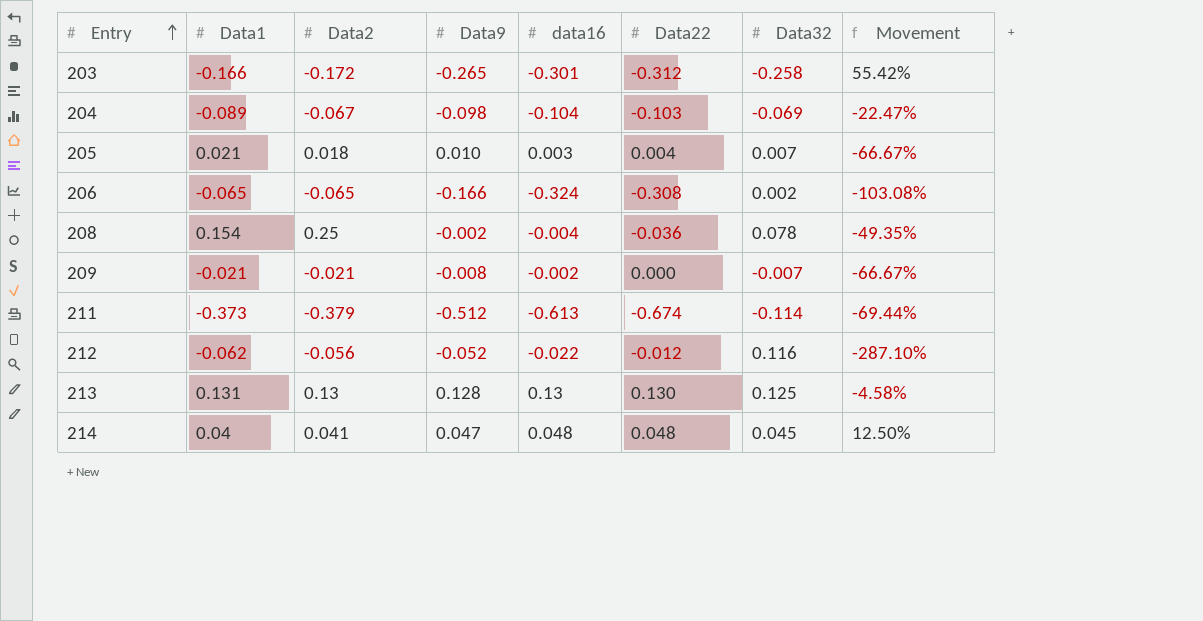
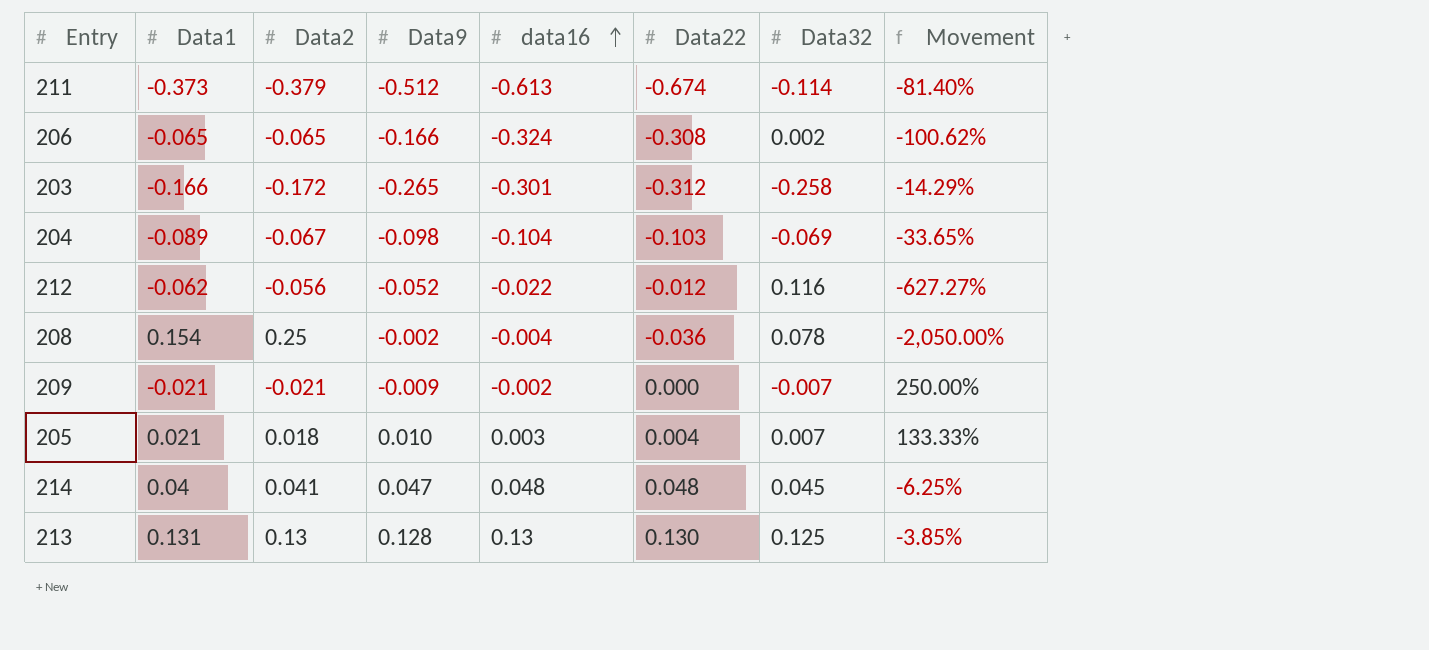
row order: Entry ascending -> data16 ascending
column Movement | formula: ([Data32] - [Data1]) / [Data1] -> ([Data32] - [data16]) / [data16]
209 | Data9: -0.008 -> -0.009

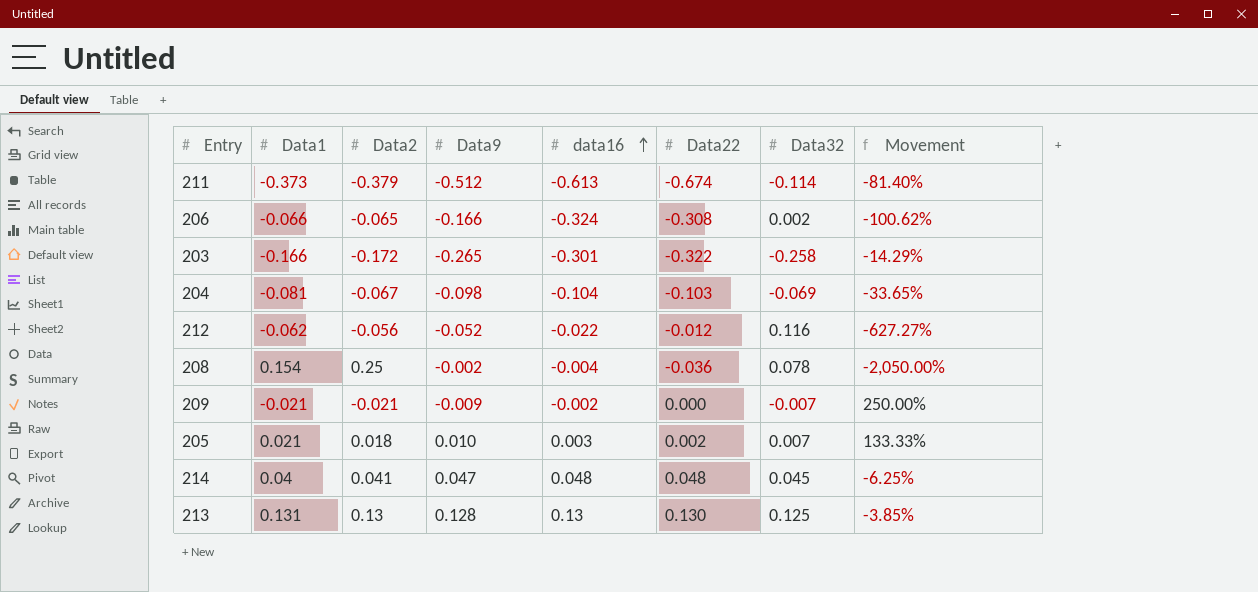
206 | Data1: -0.065 -> -0.066
203 | Data22: -0.312 -> -0.322
204 | Data1: -0.089 -> -0.081
205 | Data22: 0.004 -> 0.002

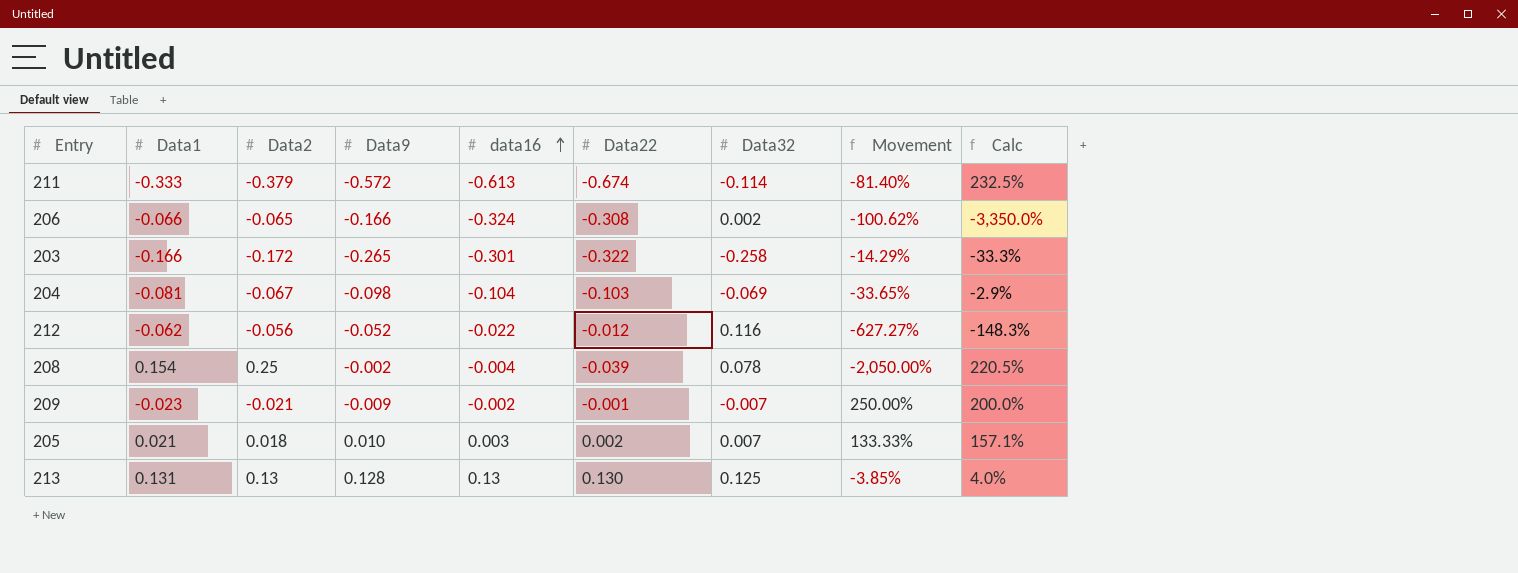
column Calc | formula: none -> ([Data2] - [Data32]) / [Data32]
row 214: 0.04 | 0.041 | 0.047 | 0.048 | 0.048 | 0.045 | -6.25% -> none
211 | Data1: -0.373 -> -0.333
211 | Data9: -0.512 -> -0.572
208 | Data22: -0.036 -> -0.039
209 | Data1: -0.021 -> -0.023
209 | Data22: 0.000 -> -0.001

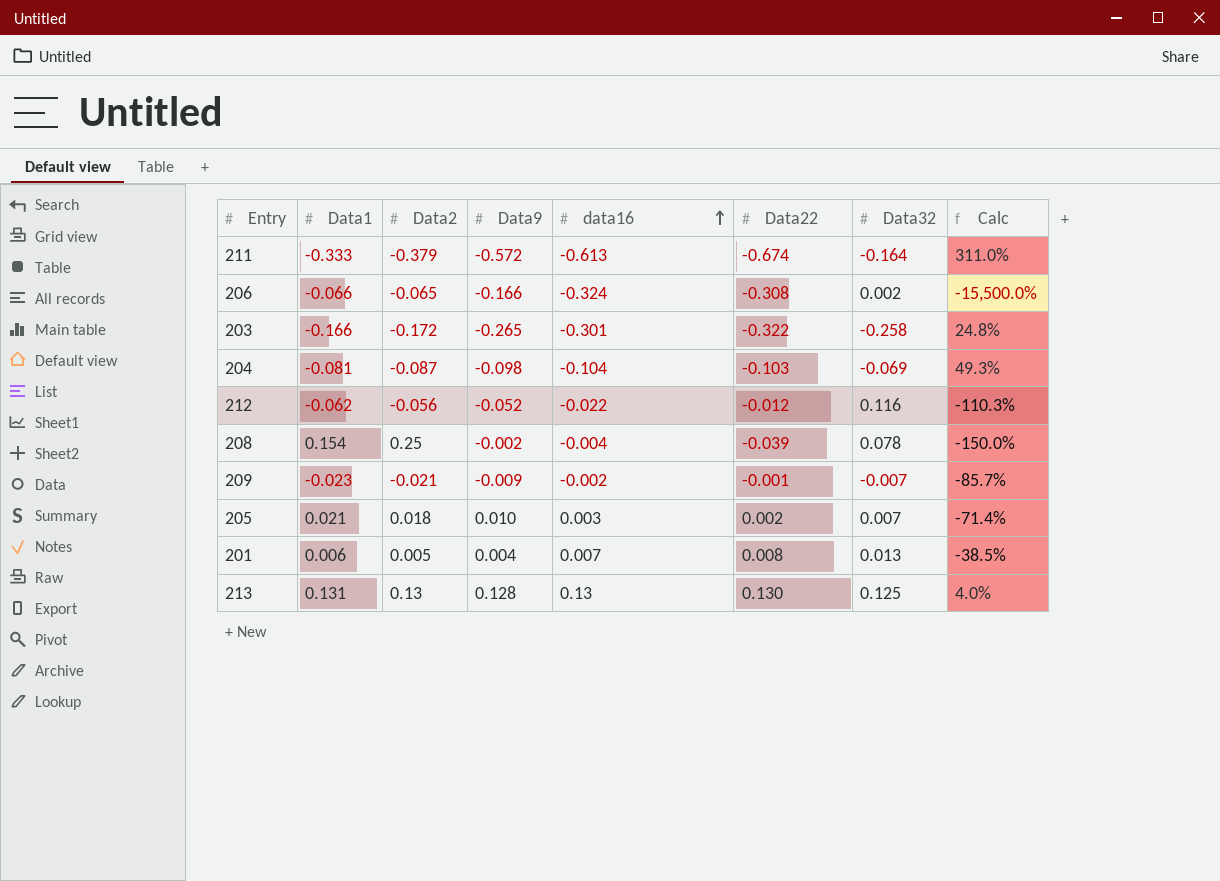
column Movement | formula: ([Data32] - [data16]) / [data16] -> none
column Calc | formula: ([Data2] - [Data32]) / [Data32] -> ([Data22] - [Data32]) / [Data32]
211 | Data32: -0.114 -> -0.164
204 | Data2: -0.067 -> -0.087
row 201: none -> 0.006 | 0.005 | 0.004 | 0.007 | 0.008 | 0.013 | -38.5%

